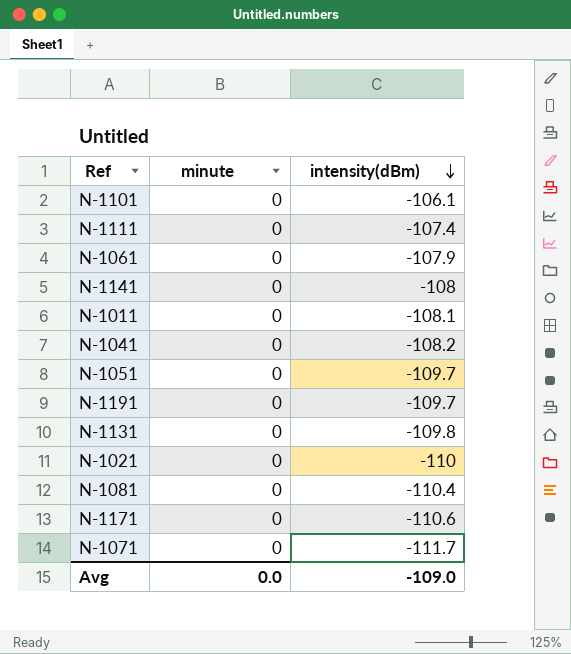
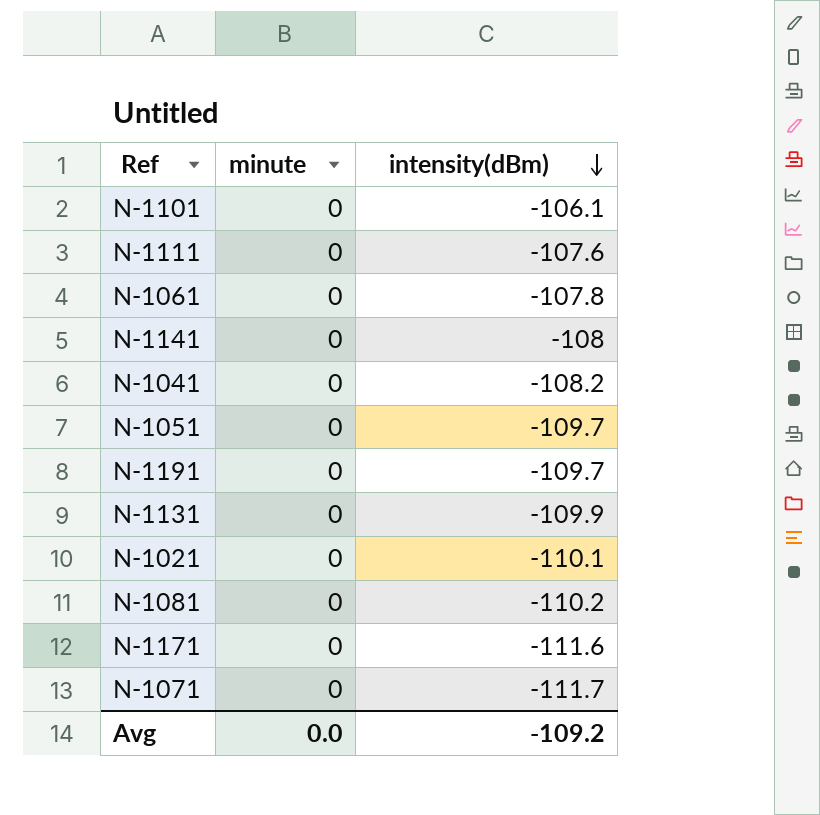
row N-1011: 0 | -108.1 -> none
N-1111 | intensity(dBm): -107.4 -> -107.6
N-1061 | intensity(dBm): -107.9 -> -107.8
N-1131 | intensity(dBm): -109.8 -> -109.9
N-1021 | intensity(dBm): -110 -> -110.1
N-1081 | intensity(dBm): -110.4 -> -110.2
N-1171 | intensity(dBm): -110.6 -> -111.6
Avg | intensity(dBm): -109.0 -> -109.2

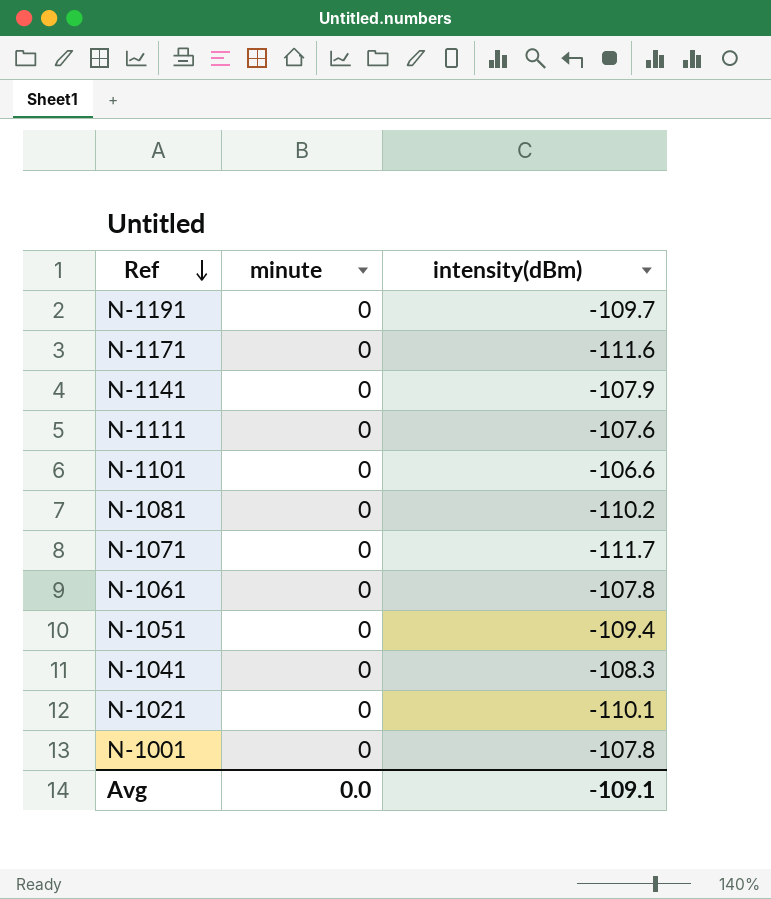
row order: intensity(dBm) descending -> Ref descending
row N-1131: 0 | -109.9 -> none
N-1141 | intensity(dBm): -108 -> -107.9
N-1101 | intensity(dBm): -106.1 -> -106.6
N-1051 | intensity(dBm): -109.7 -> -109.4
N-1041 | intensity(dBm): -108.2 -> -108.3
row N-1001: none -> 0 | -107.8
Avg | intensity(dBm): -109.2 -> -109.1

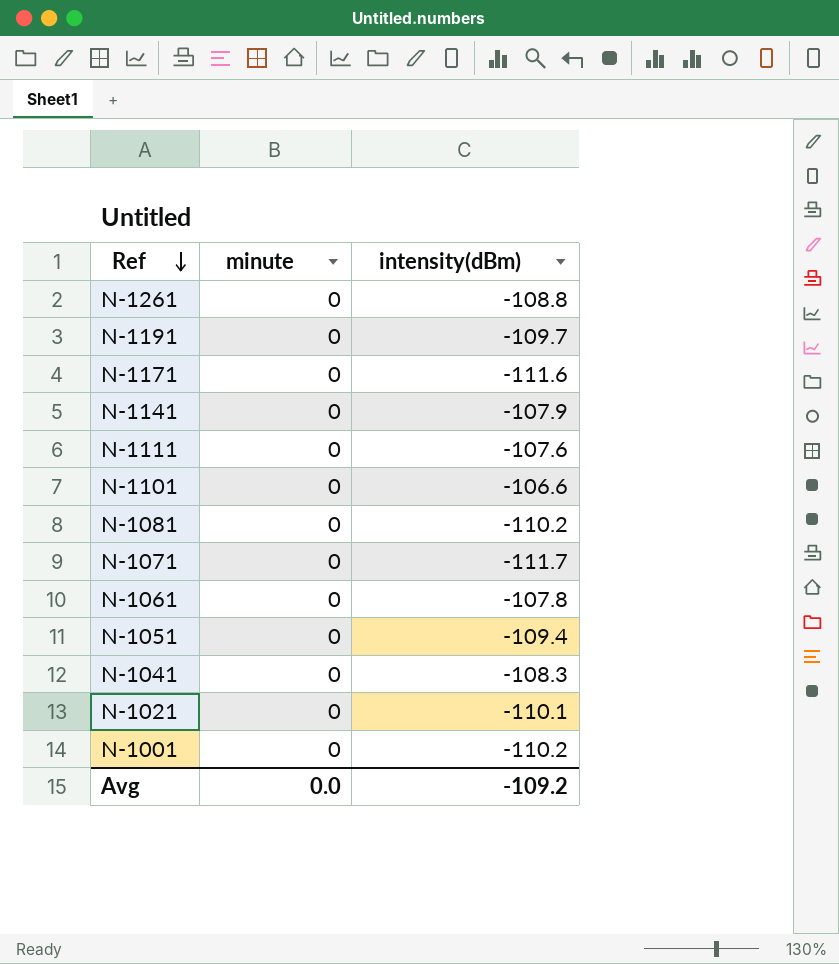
row N-1261: none -> 0 | -108.8
N-1001 | intensity(dBm): -107.8 -> -110.2
Avg | intensity(dBm): -109.1 -> -109.2

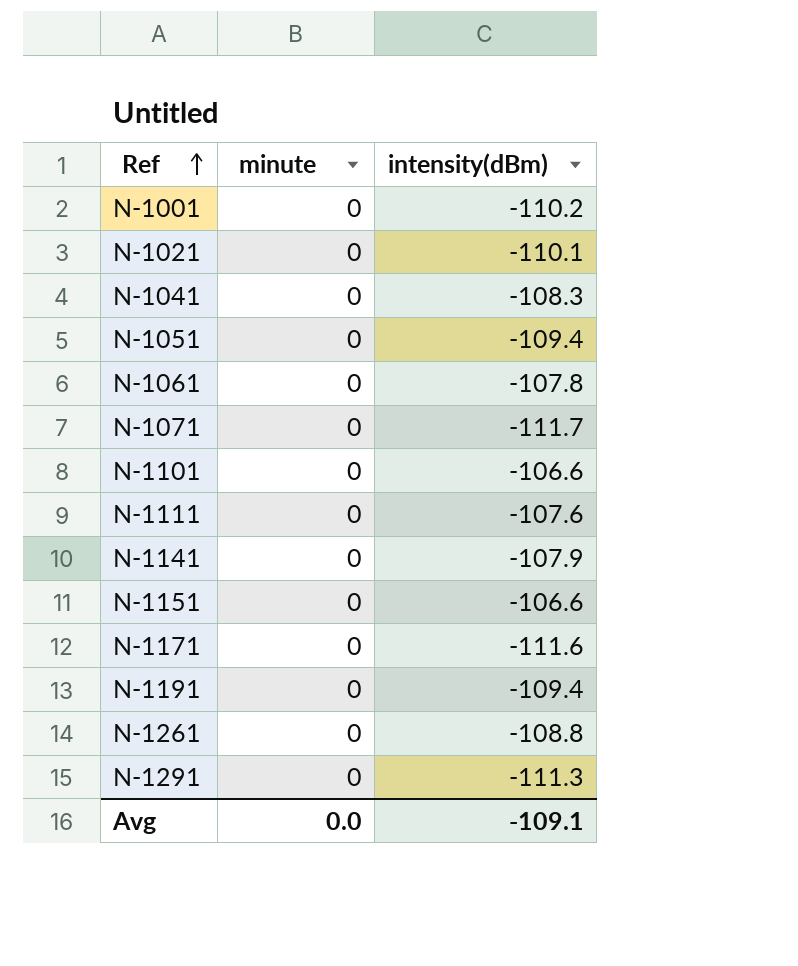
row order: Ref descending -> Ref ascending
row N-1081: 0 | -110.2 -> none
row N-1151: none -> 0 | -106.6
N-1191 | intensity(dBm): -109.7 -> -109.4
row N-1291: none -> 0 | -111.3
Avg | intensity(dBm): -109.2 -> -109.1

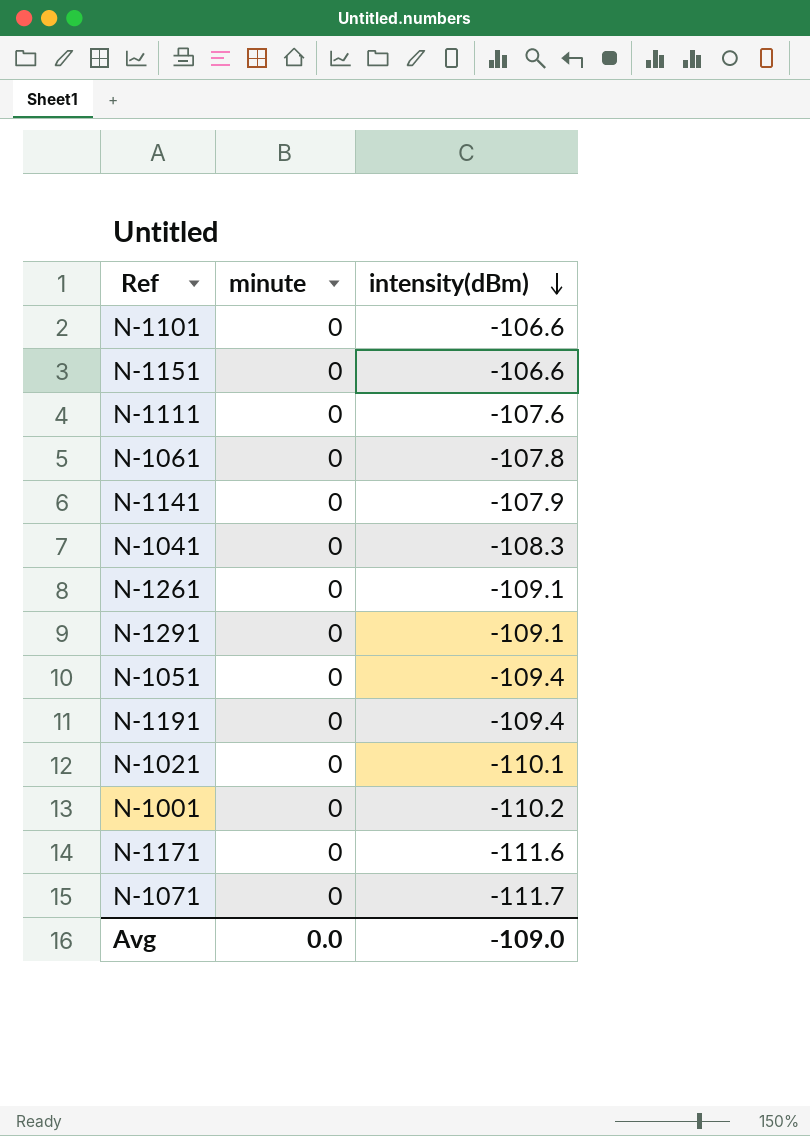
row order: Ref ascending -> intensity(dBm) descending
N-1261 | intensity(dBm): -108.8 -> -109.1
N-1291 | intensity(dBm): -111.3 -> -109.1
Avg | intensity(dBm): -109.1 -> -109.0

